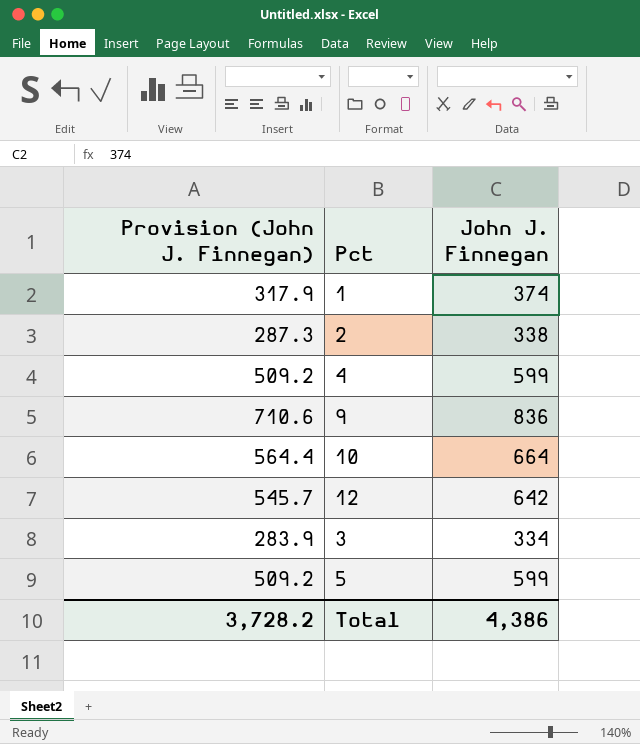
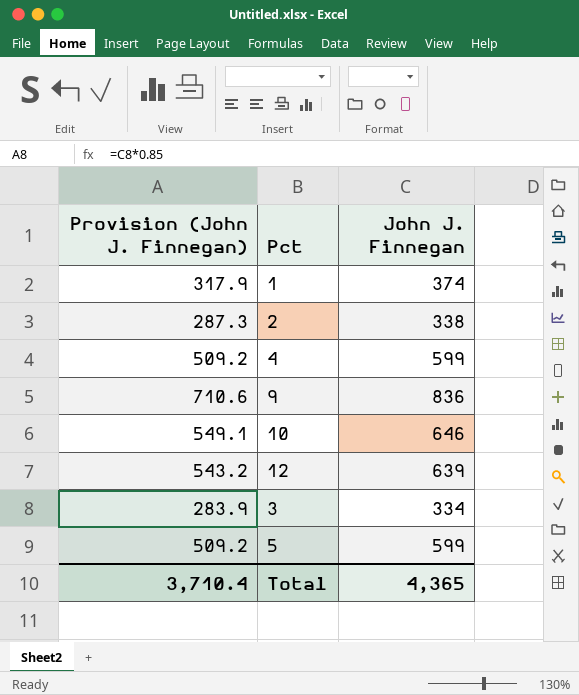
10 | Provision (John J. Finnegan): 564.4 -> 549.1
10 | John J. Finnegan: 664 -> 646
12 | Provision (John J. Finnegan): 545.7 -> 543.2
12 | John J. Finnegan: 642 -> 639
Total | Provision (John J. Finnegan): 3,728.2 -> 3,710.4
Total | John J. Finnegan: 4,386 -> 4,365

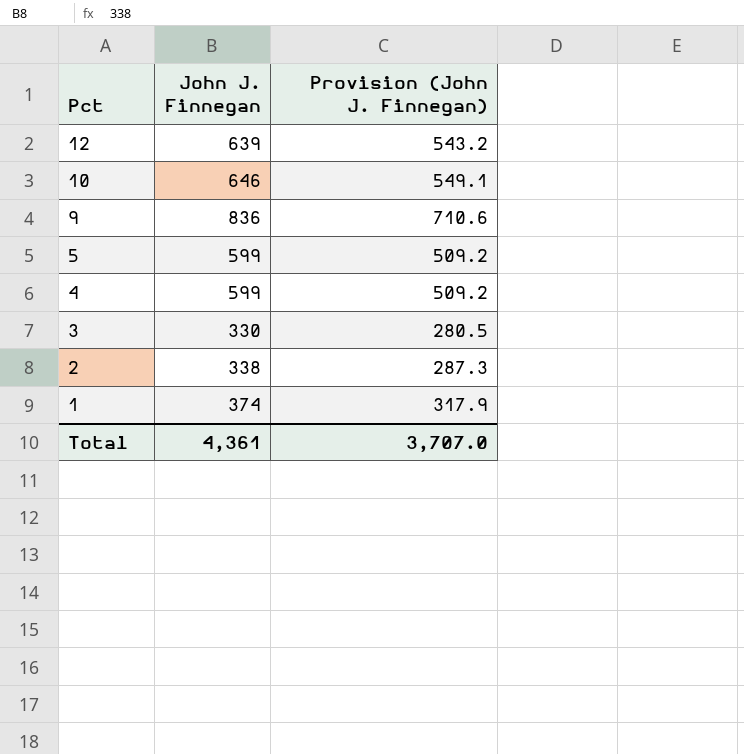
row order: none -> Pct descending
column Provision (John J. Finnegan) | position: 1 -> 3
3 | John J. Finnegan: 334 -> 330
3 | Provision (John J. Finnegan): 283.9 -> 280.5
Total | John J. Finnegan: 4,365 -> 4,361
Total | Provision (John J. Finnegan): 3,710.4 -> 3,707.0

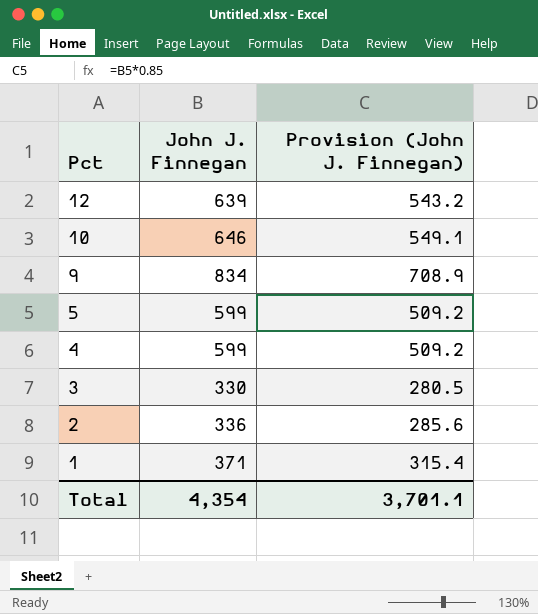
9 | John J. Finnegan: 836 -> 834
9 | Provision (John J. Finnegan): 710.6 -> 708.9
2 | John J. Finnegan: 338 -> 336
2 | Provision (John J. Finnegan): 287.3 -> 285.6
1 | John J. Finnegan: 374 -> 371
1 | Provision (John J. Finnegan): 317.9 -> 315.4
Total | John J. Finnegan: 4,361 -> 4,354
Total | Provision (John J. Finnegan): 3,707.0 -> 3,701.1

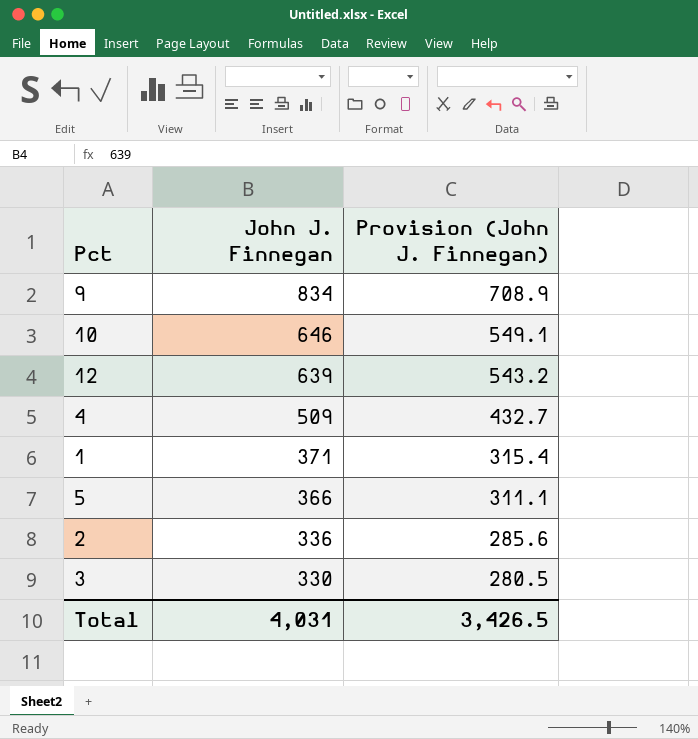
row order: Pct descending -> John J. Finnegan descending
4 | John J. Finnegan: 599 -> 509
4 | Provision (John J. Finnegan): 509.2 -> 432.7
5 | John J. Finnegan: 599 -> 366
5 | Provision (John J. Finnegan): 509.2 -> 311.1
Total | John J. Finnegan: 4,354 -> 4,031
Total | Provision (John J. Finnegan): 3,701.1 -> 3,426.5

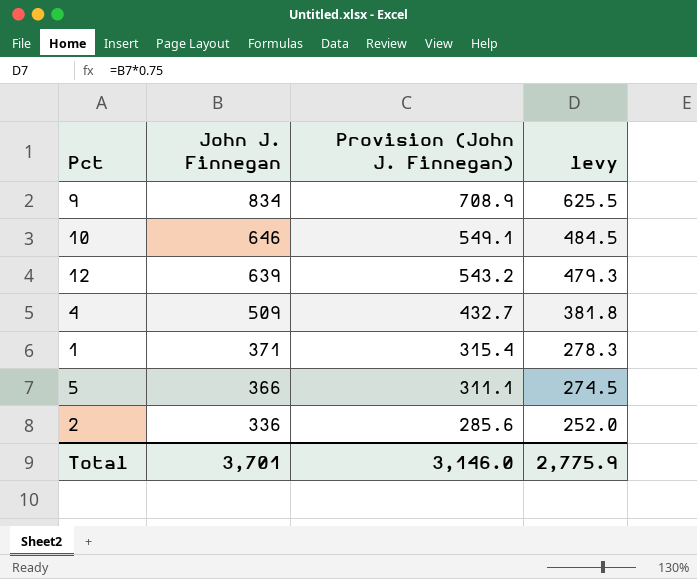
column levy | formula: none -> [John J. Finnegan] * 0.75
row 3: 330 | 280.5 -> none
Total | John J. Finnegan: 4,031 -> 3,701
Total | Provision (John J. Finnegan): 3,426.5 -> 3,146.0

